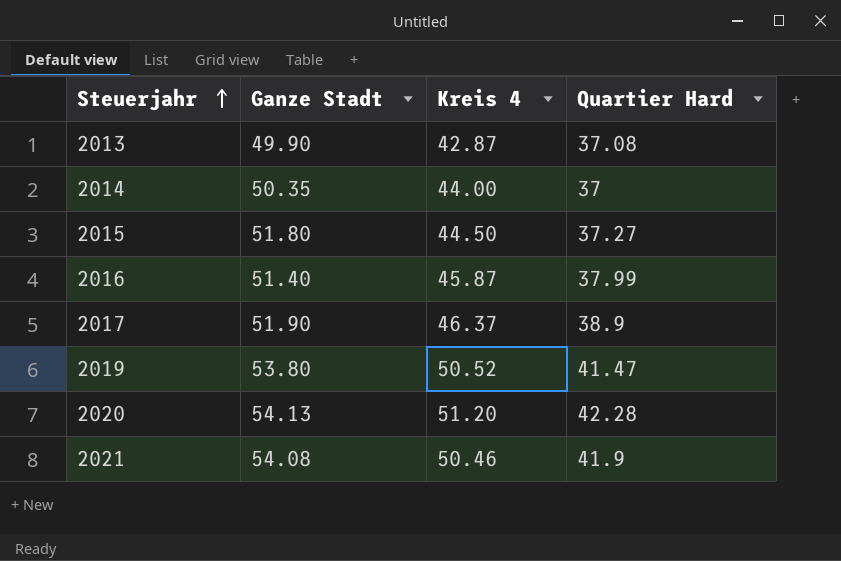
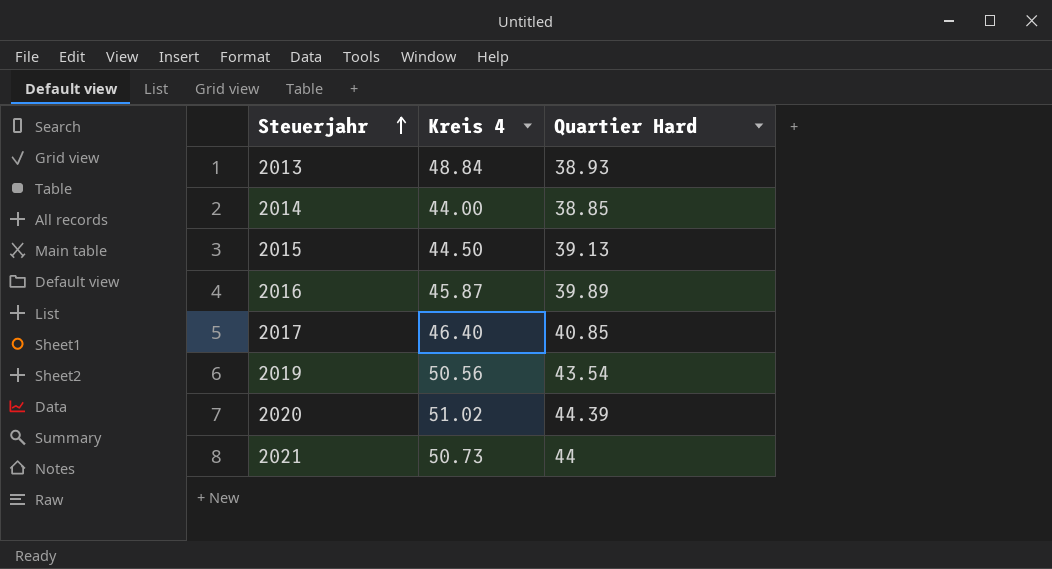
column Ganze Stadt | position: 2 -> none
2013 | Kreis 4: 42.87 -> 48.84
2013 | Quartier Hard: 37.08 -> 38.93
2014 | Quartier Hard: 37 -> 38.85
2015 | Quartier Hard: 37.27 -> 39.13
2016 | Quartier Hard: 37.99 -> 39.89
2017 | Kreis 4: 46.37 -> 46.40
2017 | Quartier Hard: 38.9 -> 40.85
2019 | Kreis 4: 50.52 -> 50.56
2019 | Quartier Hard: 41.47 -> 43.54
2020 | Kreis 4: 51.20 -> 51.02
2020 | Quartier Hard: 42.28 -> 44.39
2021 | Kreis 4: 50.46 -> 50.73
2021 | Quartier Hard: 41.9 -> 44

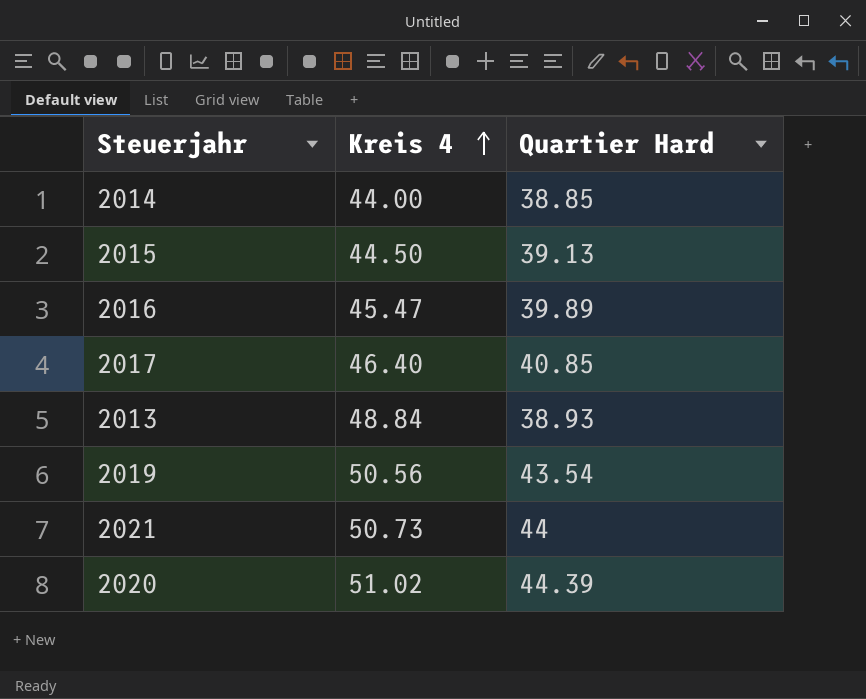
row order: Steuerjahr ascending -> Kreis 4 ascending
2016 | Kreis 4: 45.87 -> 45.47

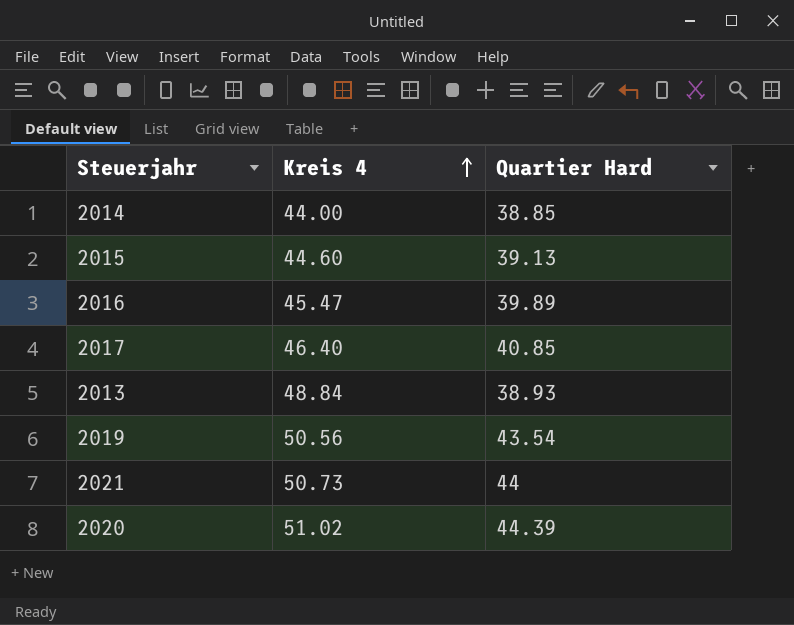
2015 | Kreis 4: 44.50 -> 44.60

